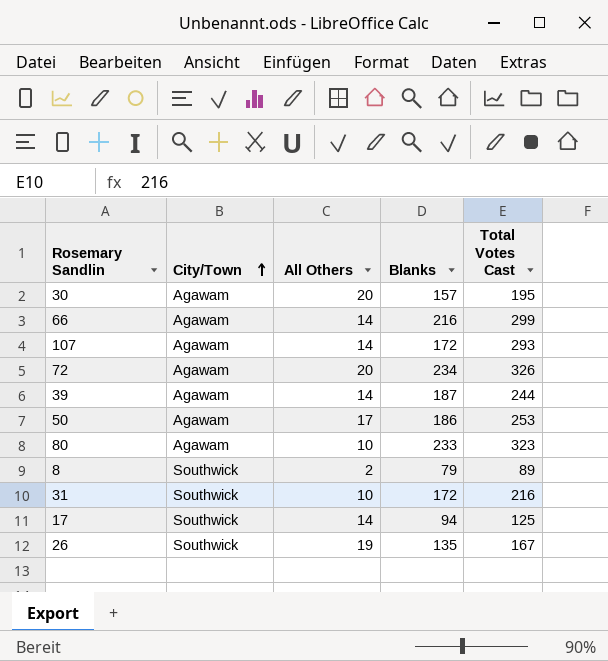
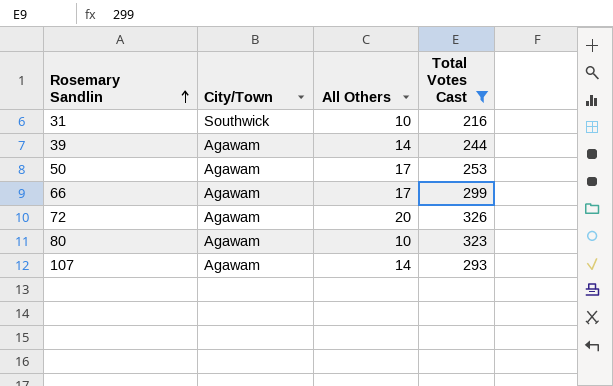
filter: none -> Total Votes Cast >= 216
row order: City/Town ascending -> Rosemary Sandlin ascending
column Blanks | position: 4 -> none
66 | All Others: 14 -> 17

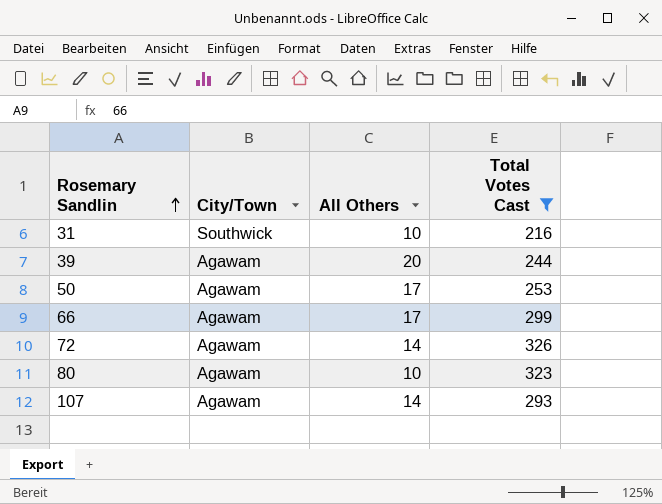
39 | All Others: 14 -> 20
72 | All Others: 20 -> 14

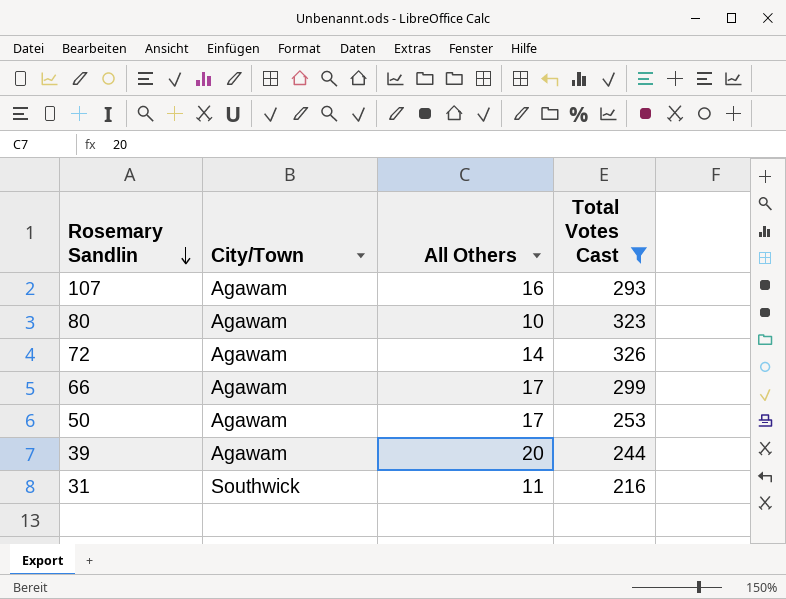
row order: Rosemary Sandlin ascending -> Rosemary Sandlin descending
107 | All Others: 14 -> 16
31 | All Others: 10 -> 11

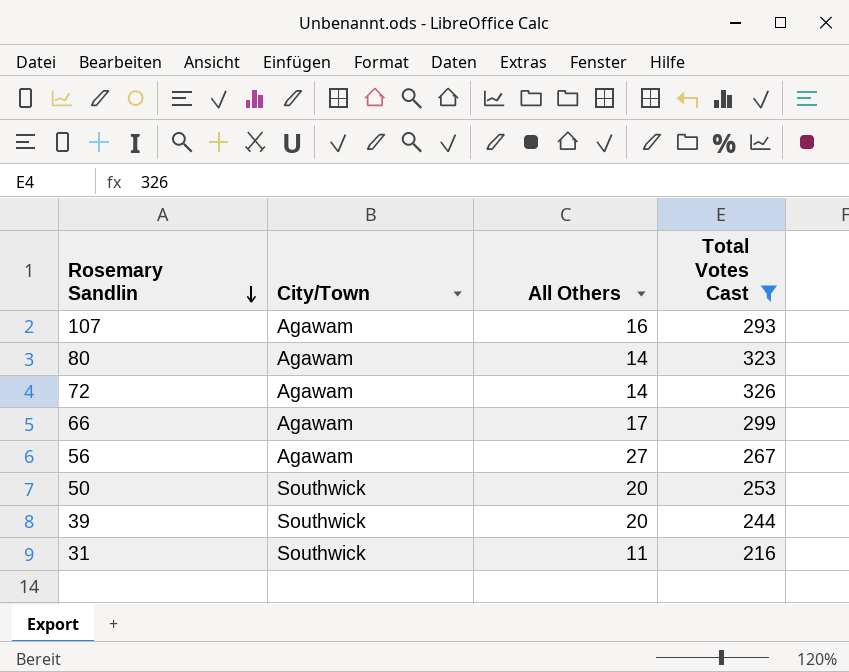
80 | All Others: 10 -> 14
row 56: none -> Agawam | 27 | 267
50 | City/Town: Agawam -> Southwick
50 | All Others: 17 -> 20
39 | City/Town: Agawam -> Southwick

